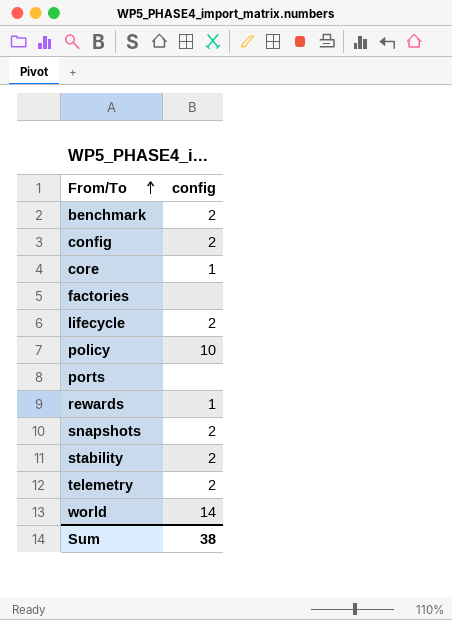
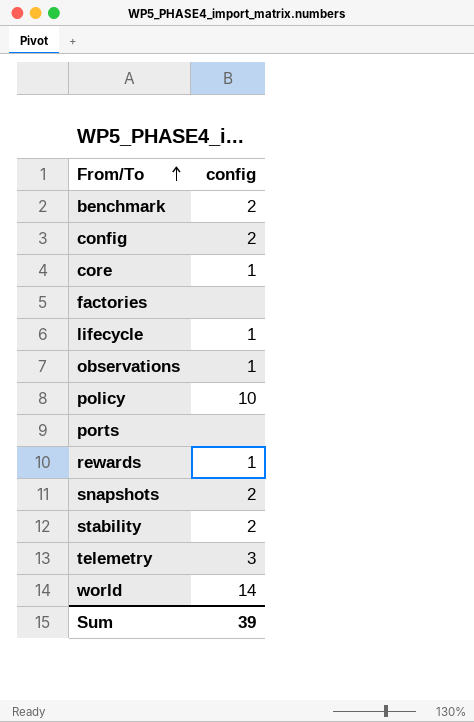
lifecycle | config: 2 -> 1
row observations: none -> 1
telemetry | config: 2 -> 3
Sum | config: 38 -> 39

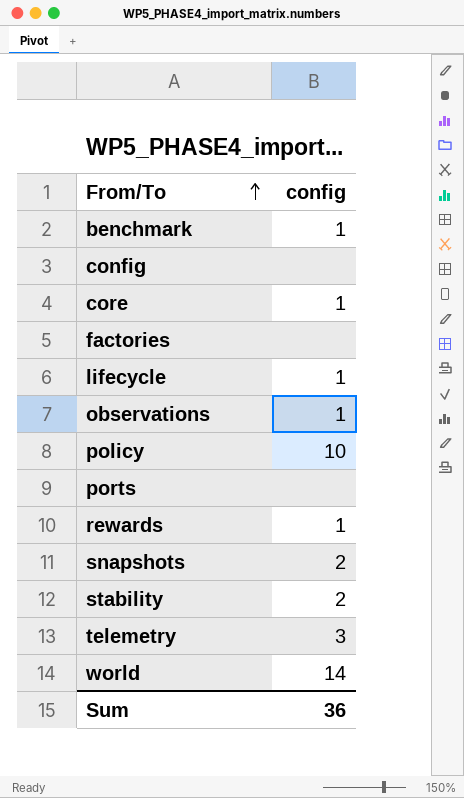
benchmark | config: 2 -> 1
config | config: 2 -> none
Sum | config: 39 -> 36

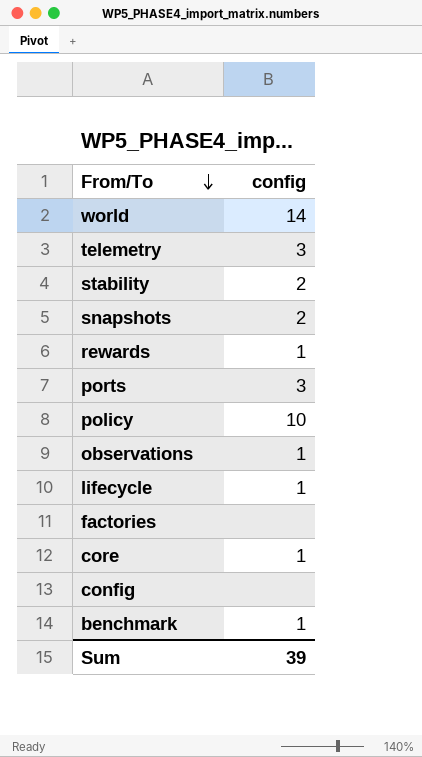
row order: From/To ascending -> From/To descending
ports | config: none -> 3
Sum | config: 36 -> 39

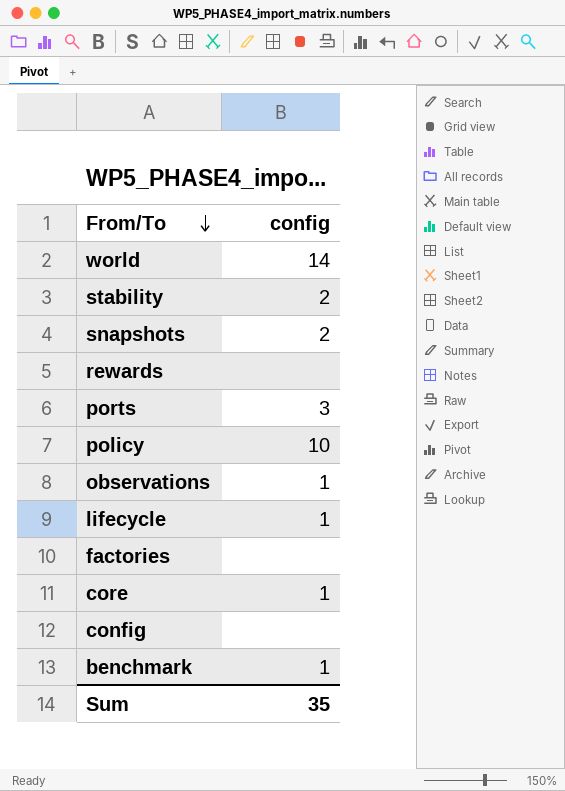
row telemetry: 3 -> none
rewards | config: 1 -> none
Sum | config: 39 -> 35

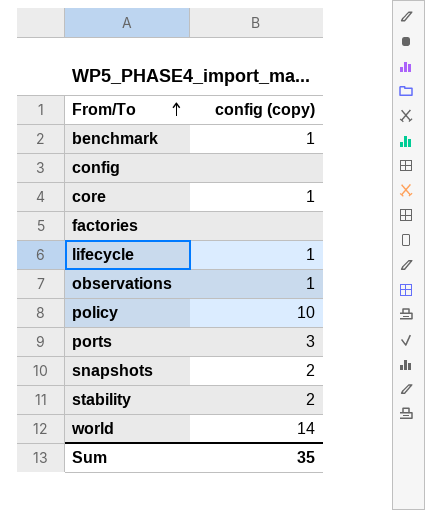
row order: From/To descending -> From/To ascending
column name: config -> config (copy)
row rewards: none -> none

